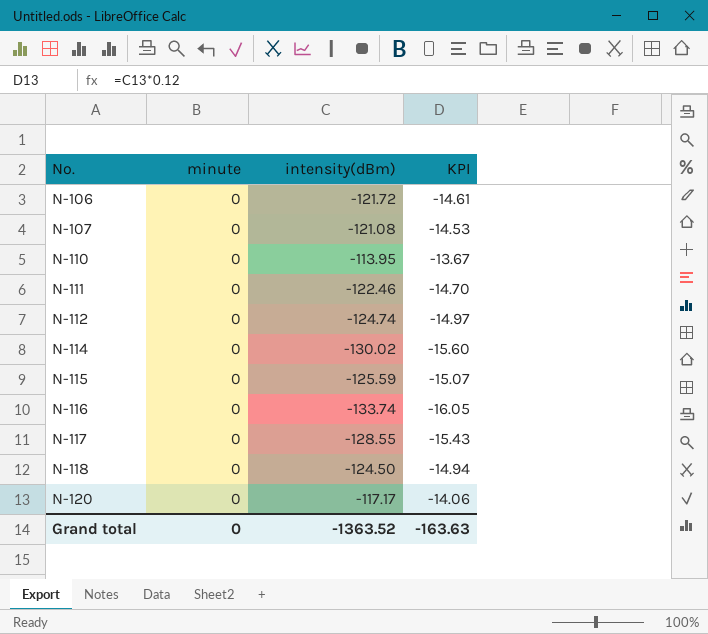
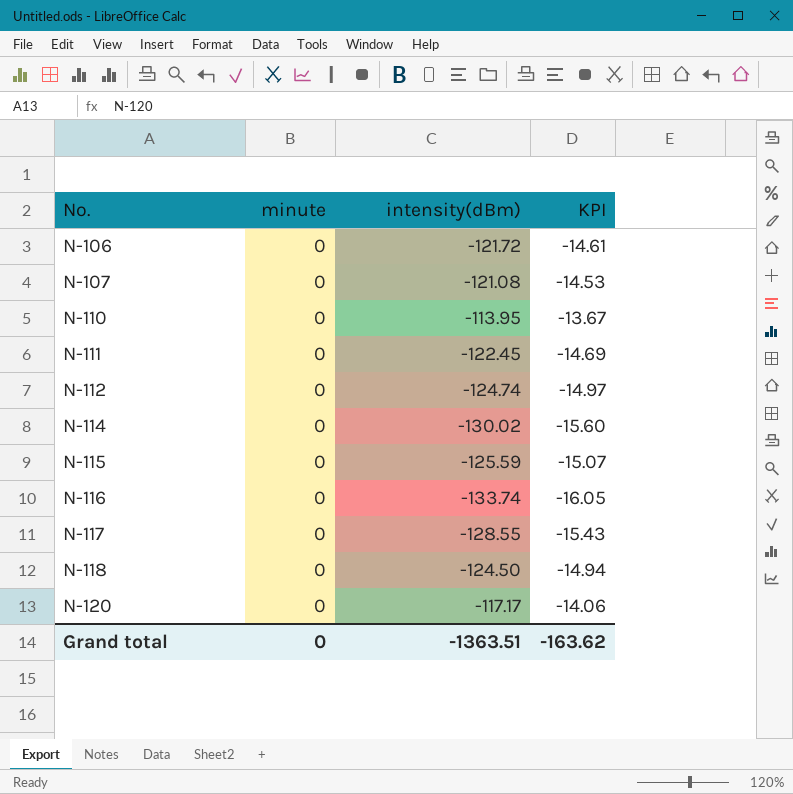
N-111 | intensity(dBm): -122.46 -> -122.45
N-111 | KPI: -14.70 -> -14.69
Grand total | intensity(dBm): -1363.52 -> -1363.51
Grand total | KPI: -163.63 -> -163.62

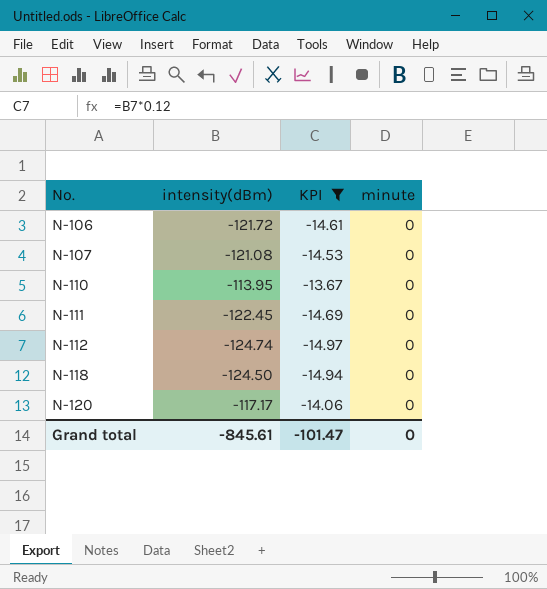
filter: none -> KPI >= -14.97
column minute | position: 2 -> 4
Grand total | intensity(dBm): -1363.51 -> -845.61
Grand total | KPI: -163.62 -> -101.47

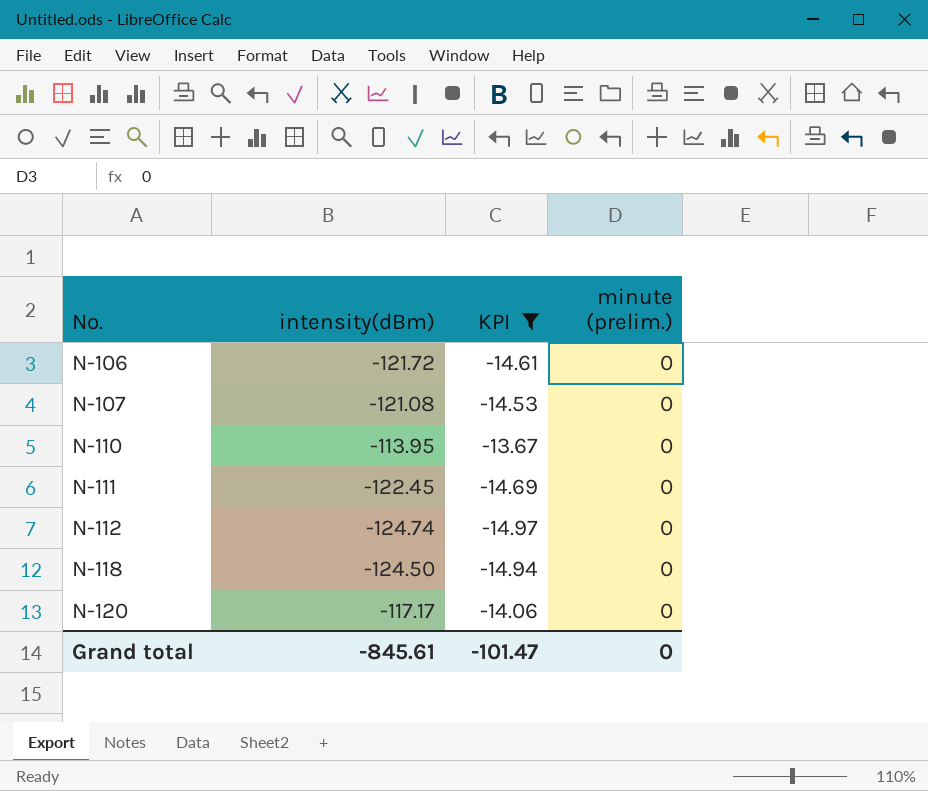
column name: minute -> minute (prelim.)

